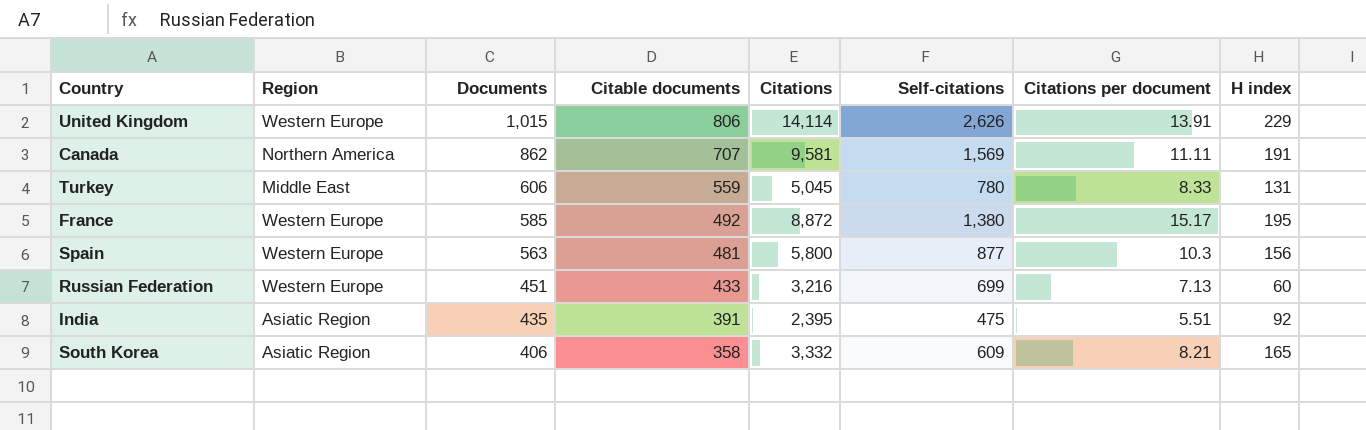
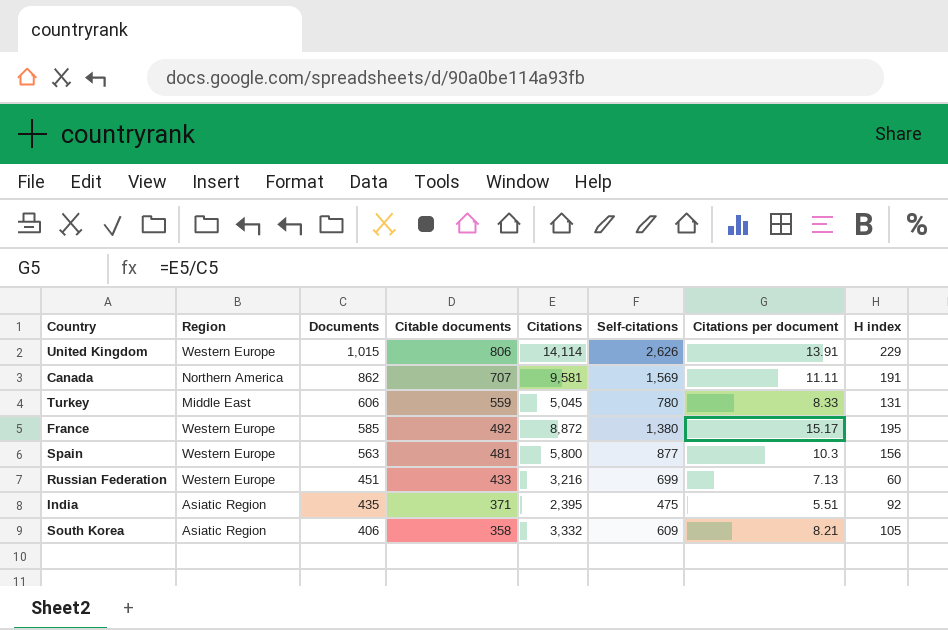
India | Citable documents: 391 -> 371
South Korea | H index: 165 -> 105

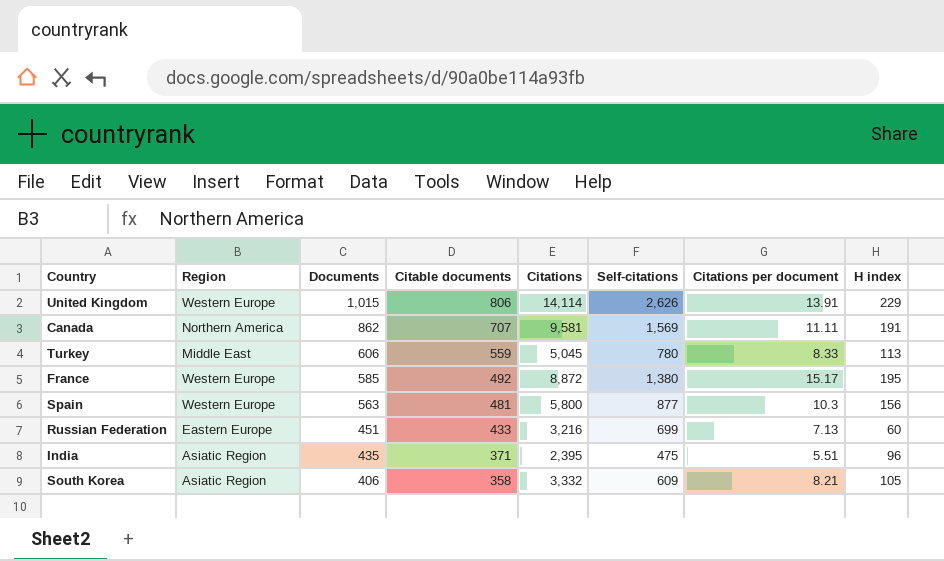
Turkey | H index: 131 -> 113
Russian Federation | Region: Western Europe -> Eastern Europe
India | H index: 92 -> 96

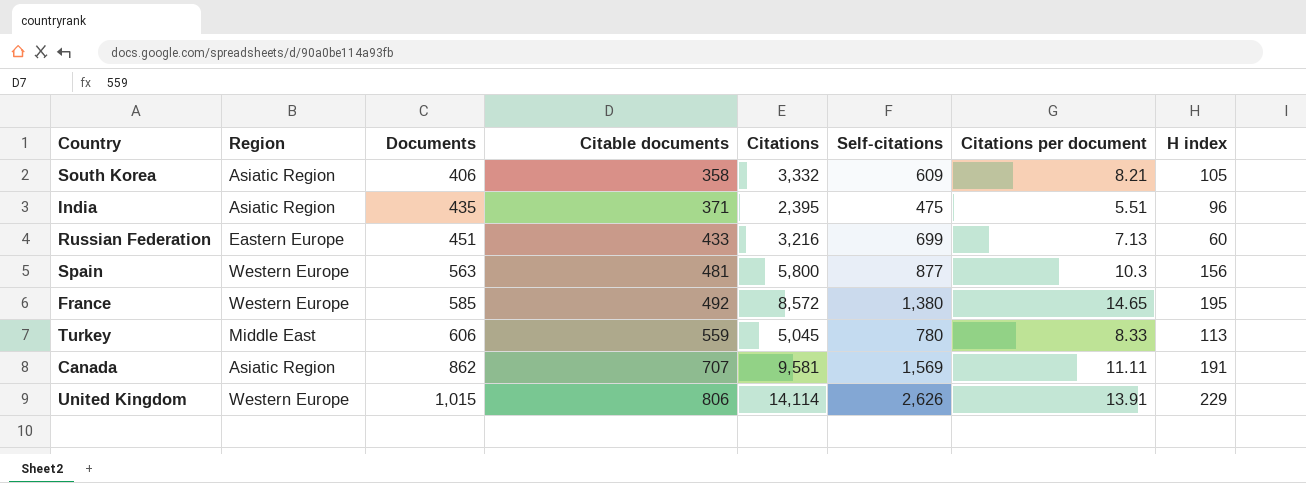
row order: Documents descending -> Documents ascending
France | Citations: 8,872 -> 8,572
France | Citations per document: 15.17 -> 14.65
Canada | Region: Northern America -> Asiatic Region

